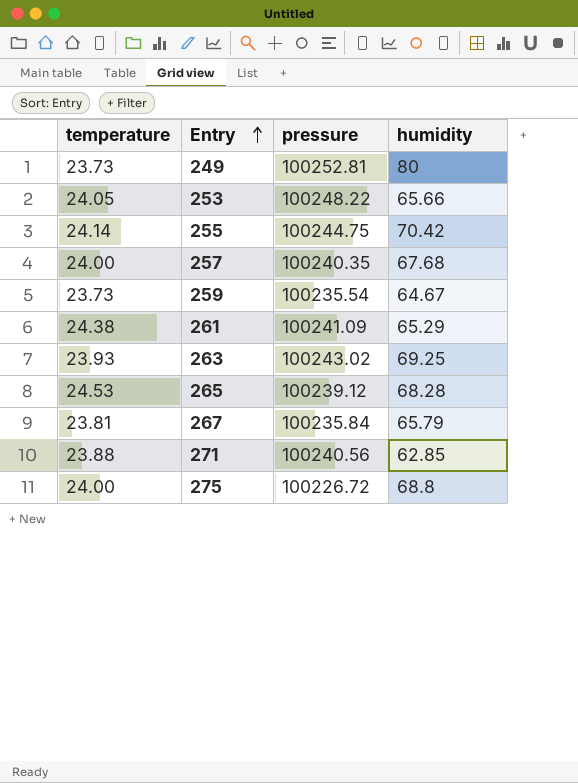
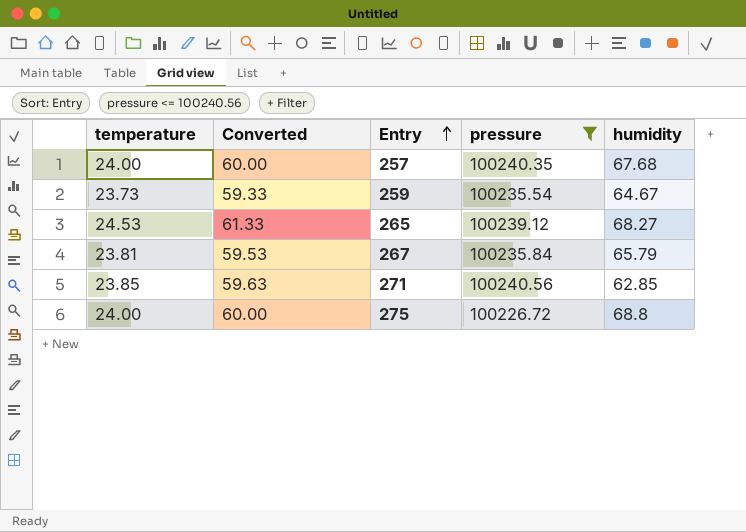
filter: none -> pressure <= 100240.56
column Converted | formula: none -> [temperature] * 2.5
265 | humidity: 68.28 -> 68.27
271 | temperature: 23.88 -> 23.85

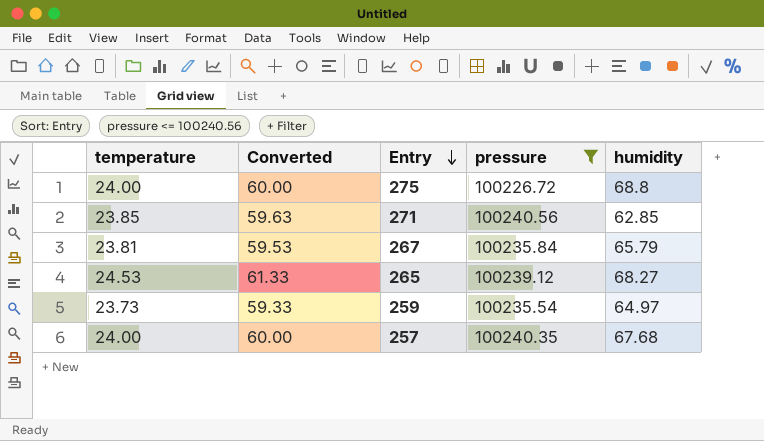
row order: Entry ascending -> Entry descending
259 | humidity: 64.67 -> 64.97

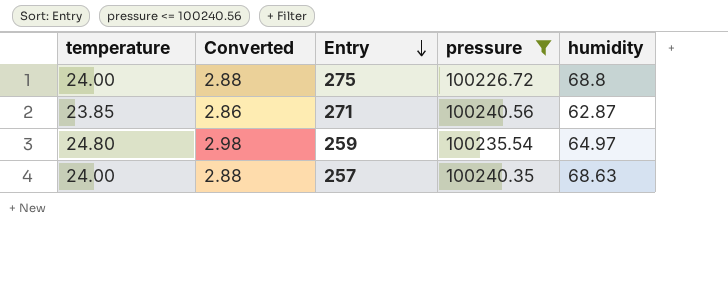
column Converted | formula: [temperature] * 2.5 -> [temperature] * 0.12
row 267: 23.81 | 59.53 | 100235.84 | 65.79 -> none
row 265: 24.53 | 61.33 | 100239.12 | 68.27 -> none
271 | humidity: 62.85 -> 62.87
259 | temperature: 23.73 -> 24.80
257 | humidity: 67.68 -> 68.63

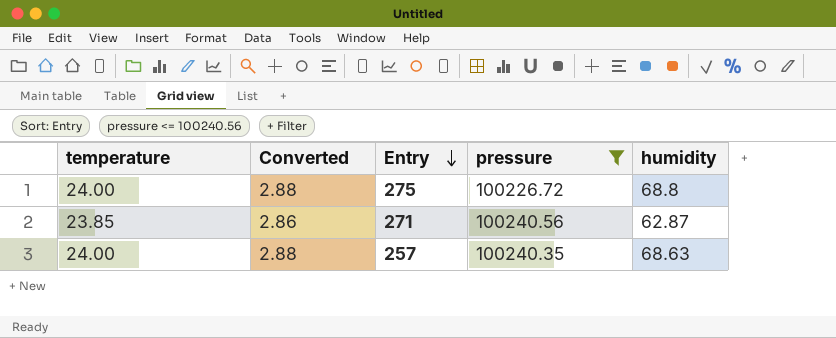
row 259: 24.80 | 2.98 | 100235.54 | 64.97 -> none

